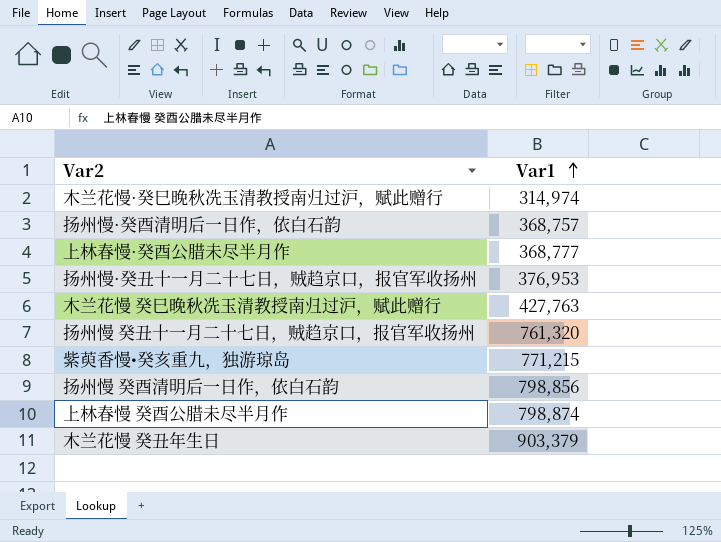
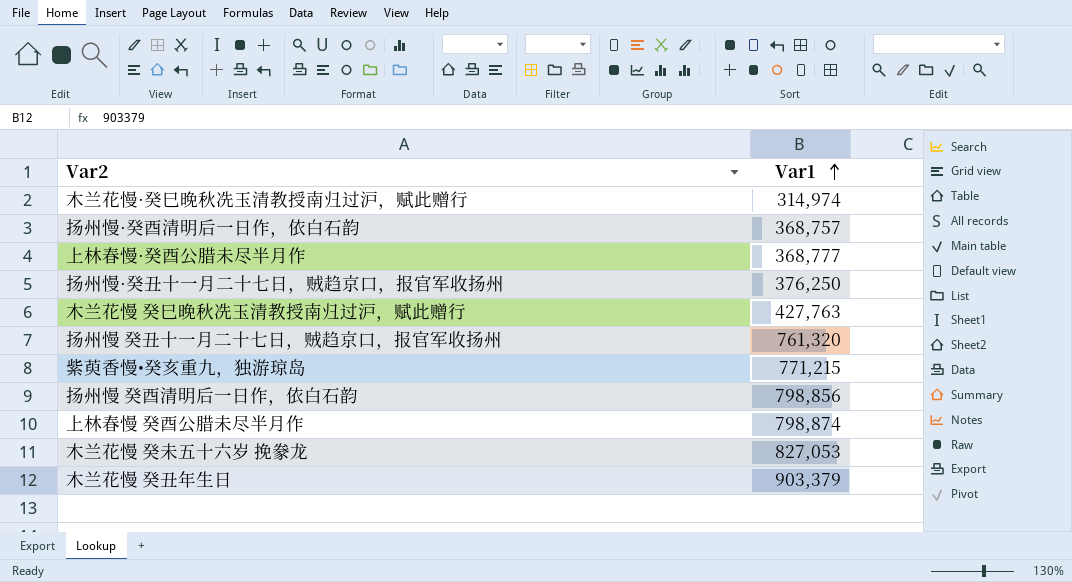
扬州慢·癸丑十一月二十七日，贼趋京口，报官军收扬州 | Var1: 376,953 -> 376,250
row 木兰花慢 癸未五十六岁 挽豢龙: none -> 827,053

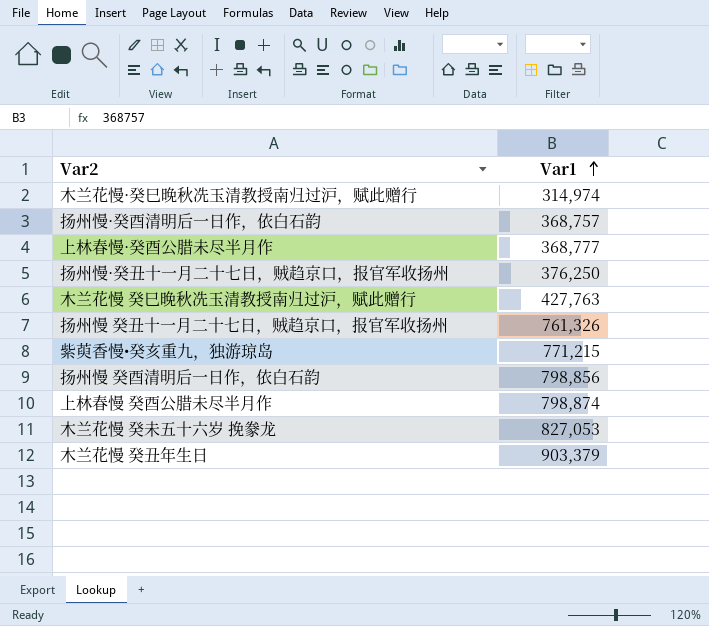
扬州慢 癸丑十一月二十七日，贼趋京口，报官军收扬州 | Var1: 761,320 -> 761,326

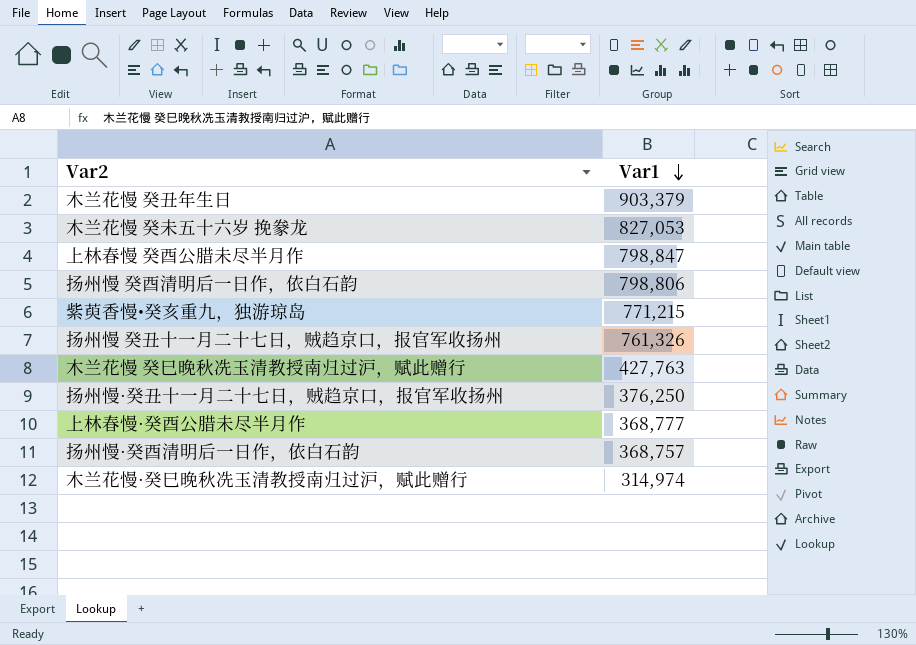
row order: Var1 ascending -> Var1 descending
上林春慢 癸酉公腊未尽半月作 | Var1: 798,874 -> 798,847
扬州慢 癸酉清明后一日作，依白石韵 | Var1: 798,856 -> 798,806

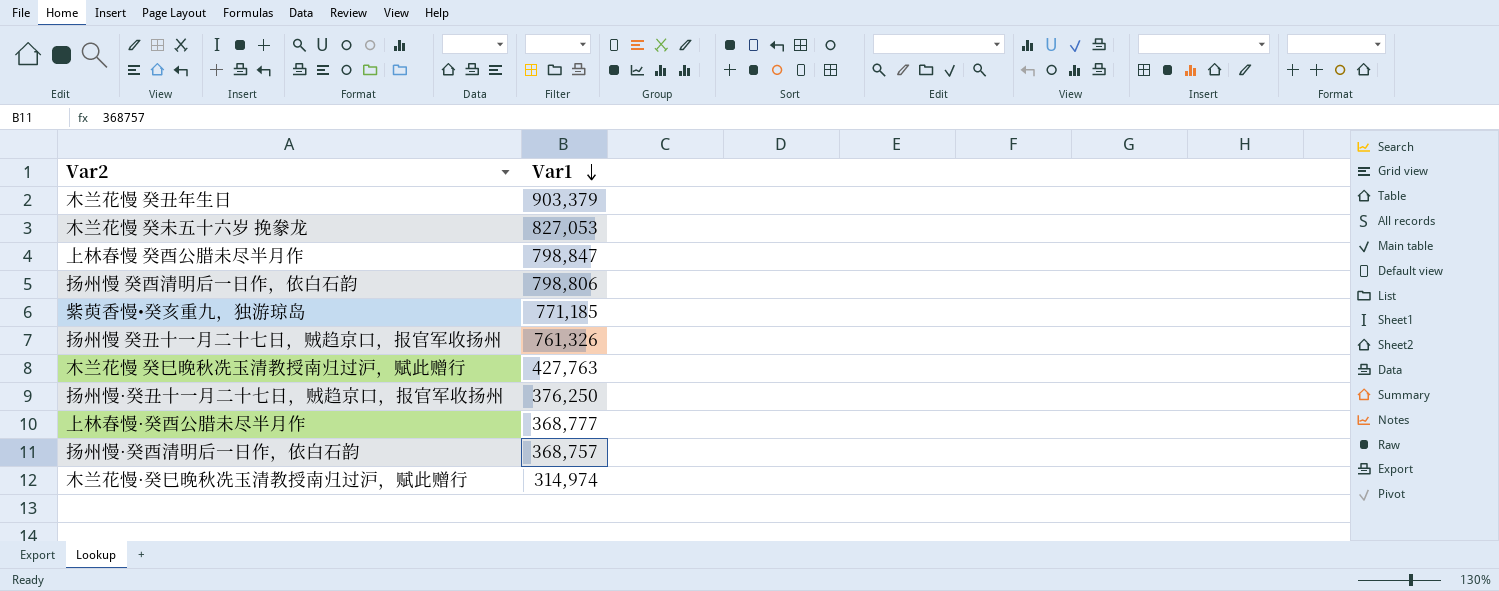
紫萸香慢•癸亥重九，独游琼岛 | Var1: 771,215 -> 771,185

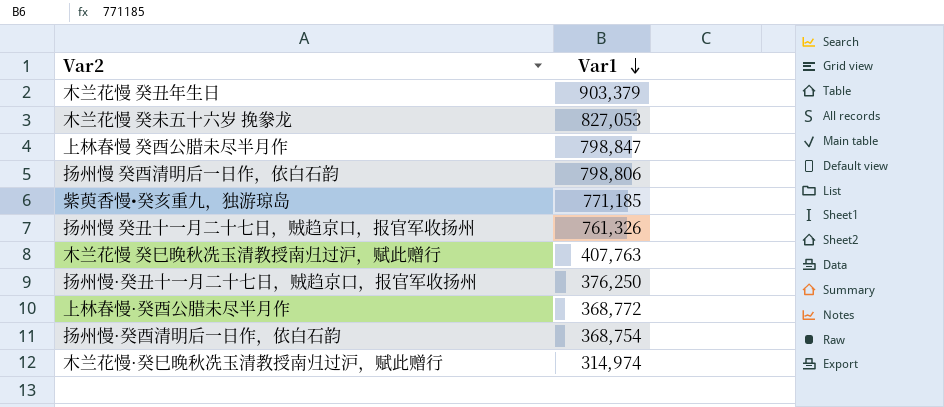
木兰花慢 癸巳晚秋冼玉清教授南归过沪，赋此赠行 | Var1: 427,763 -> 407,763
上林春慢·癸酉公腊未尽半月作 | Var1: 368,777 -> 368,772
扬州慢·癸酉清明后一日作，依白石韵 | Var1: 368,757 -> 368,754

